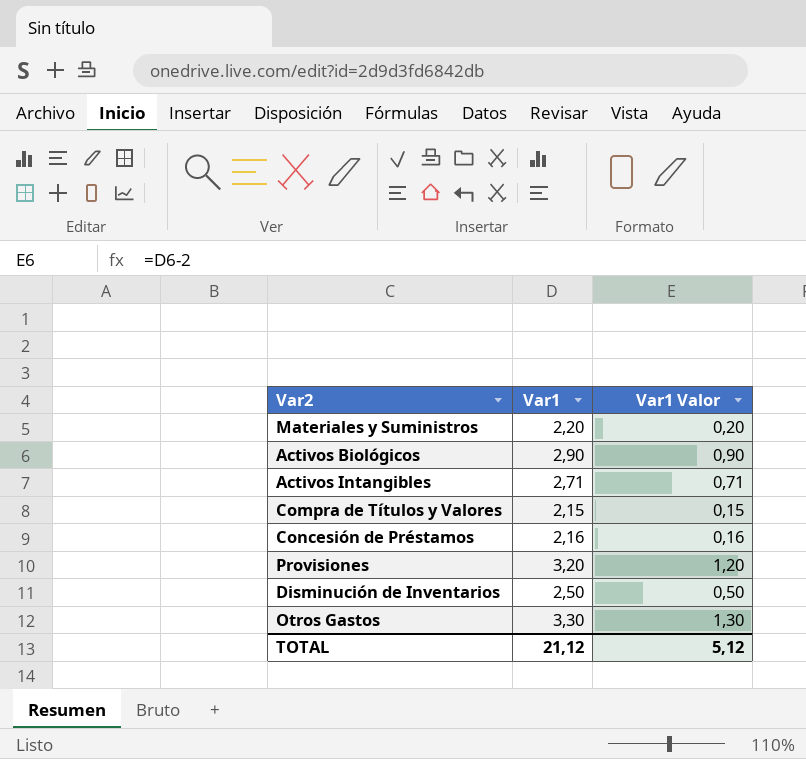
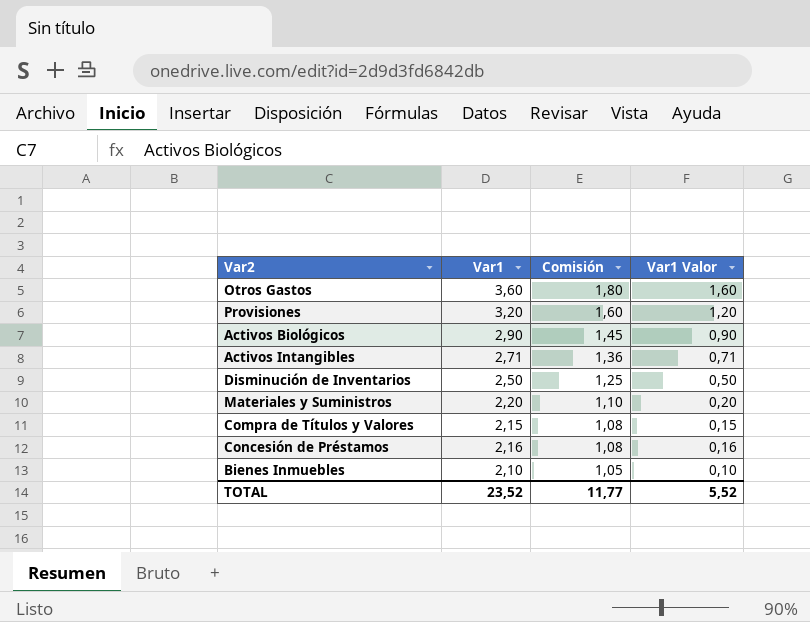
row order: none -> Comisión descending
column Comisión | formula: none -> [Var1] * 0,5
Otros Gastos | Var1: 3,30 -> 3,60
Otros Gastos | Var1 Valor: 1,30 -> 1,60
row Bienes Inmuebles: none -> 2,10 | 1,05 | 0,10
TOTAL | Var1: 21,12 -> 23,52
TOTAL | Var1 Valor: 5,12 -> 5,52

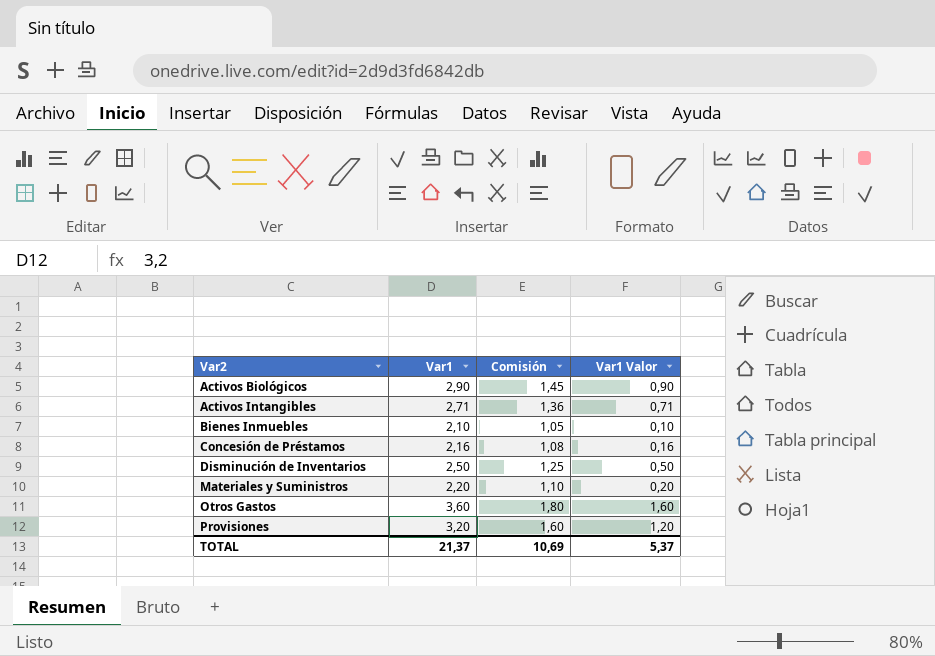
row order: Comisión descending -> Var2 ascending
row Compra de Títulos y Valores: 2,15 | 1,08 | 0,15 -> none
TOTAL | Var1: 23,52 -> 21,37
TOTAL | Comisión: 11,77 -> 10,69
TOTAL | Var1 Valor: 5,52 -> 5,37

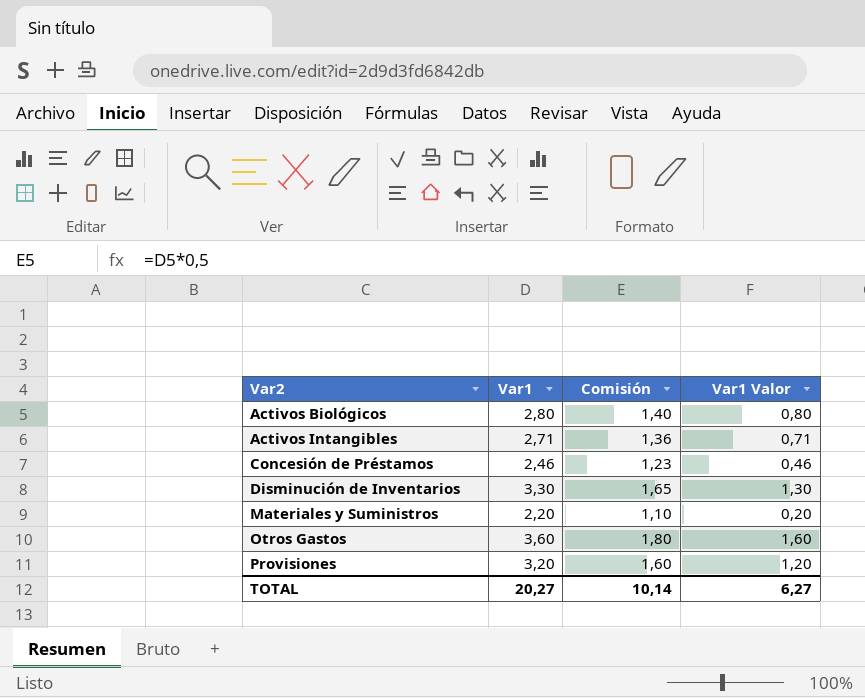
row Bienes Inmuebles: 2,10 | 1,05 | 0,10 -> none
Activos Biológicos | Var1: 2,90 -> 2,80
Activos Biológicos | Comisión: 1,45 -> 1,40
Activos Biológicos | Var1 Valor: 0,90 -> 0,80
Concesión de Préstamos | Var1: 2,16 -> 2,46
Concesión de Préstamos | Comisión: 1,08 -> 1,23
Concesión de Préstamos | Var1 Valor: 0,16 -> 0,46
Disminución de Inventarios | Var1: 2,50 -> 3,30
Disminución de Inventarios | Comisión: 1,25 -> 1,65
Disminución de Inventarios | Var1 Valor: 0,50 -> 1,30
TOTAL | Var1: 21,37 -> 20,27
TOTAL | Comisión: 10,69 -> 10,14
TOTAL | Var1 Valor: 5,37 -> 6,27

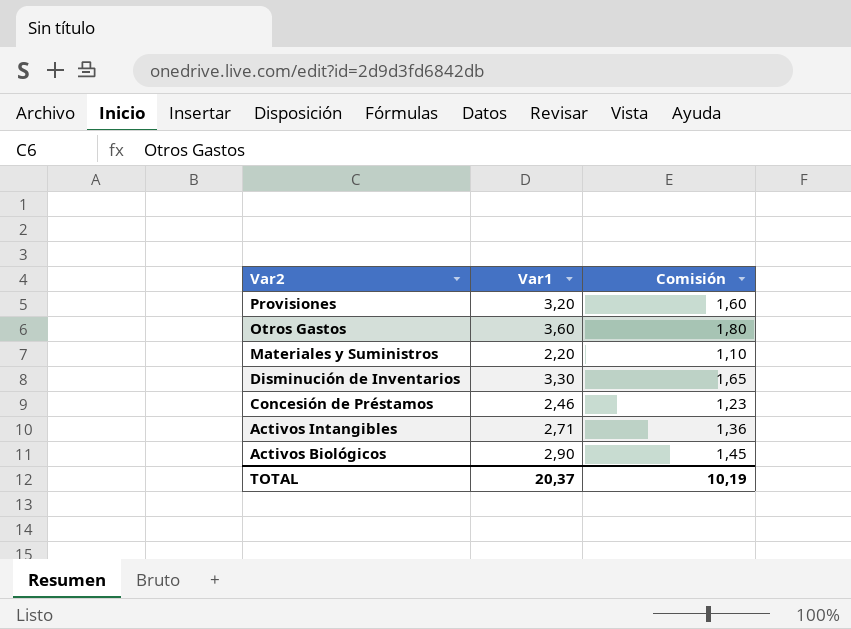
row order: Var2 ascending -> Var2 descending
column Var1 Valor | formula: [Var1] - 2 -> none
Activos Biológicos | Var1: 2,80 -> 2,90
Activos Biológicos | Comisión: 1,40 -> 1,45
TOTAL | Var1: 20,27 -> 20,37
TOTAL | Comisión: 10,14 -> 10,19

